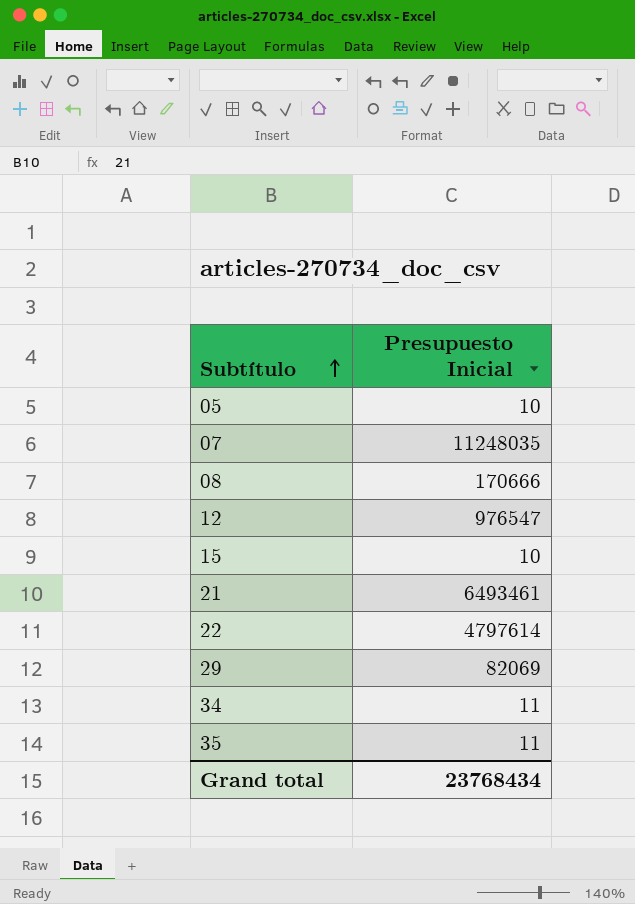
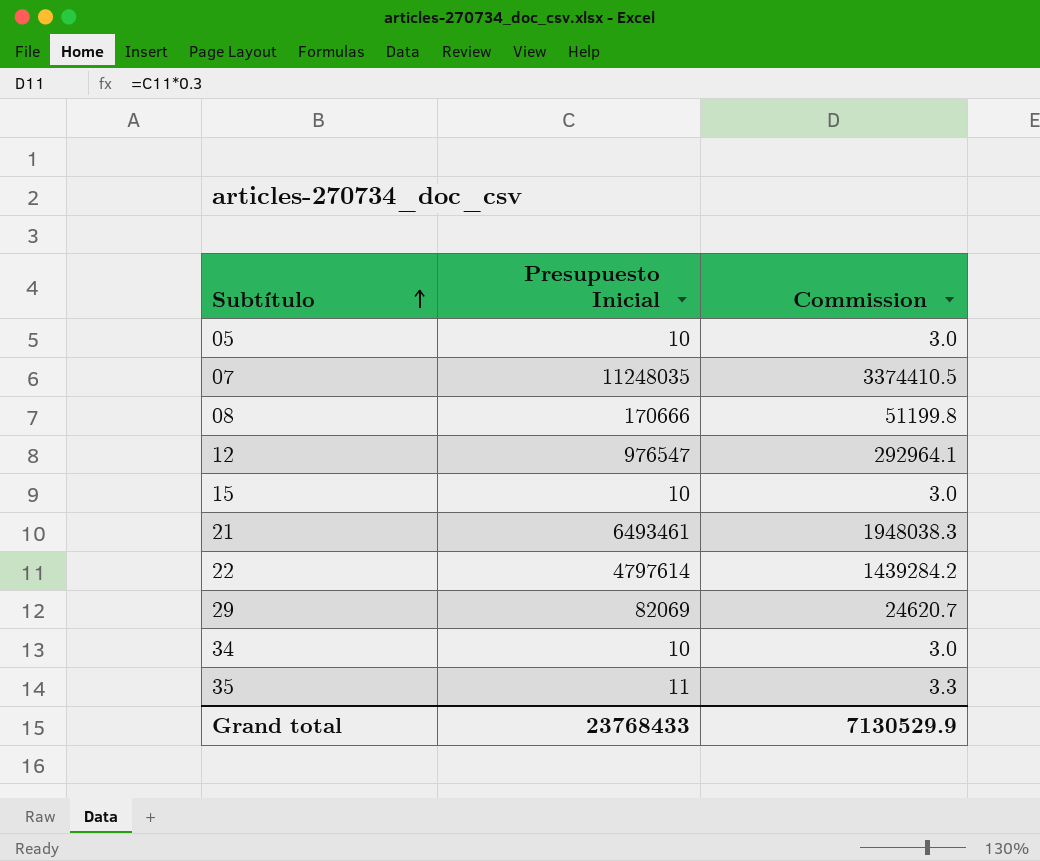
column Commission | formula: none -> [Presupuesto Inicial] * 0.3
34 | Presupuesto Inicial: 11 -> 10
Grand total | Presupuesto Inicial: 23768434 -> 23768433

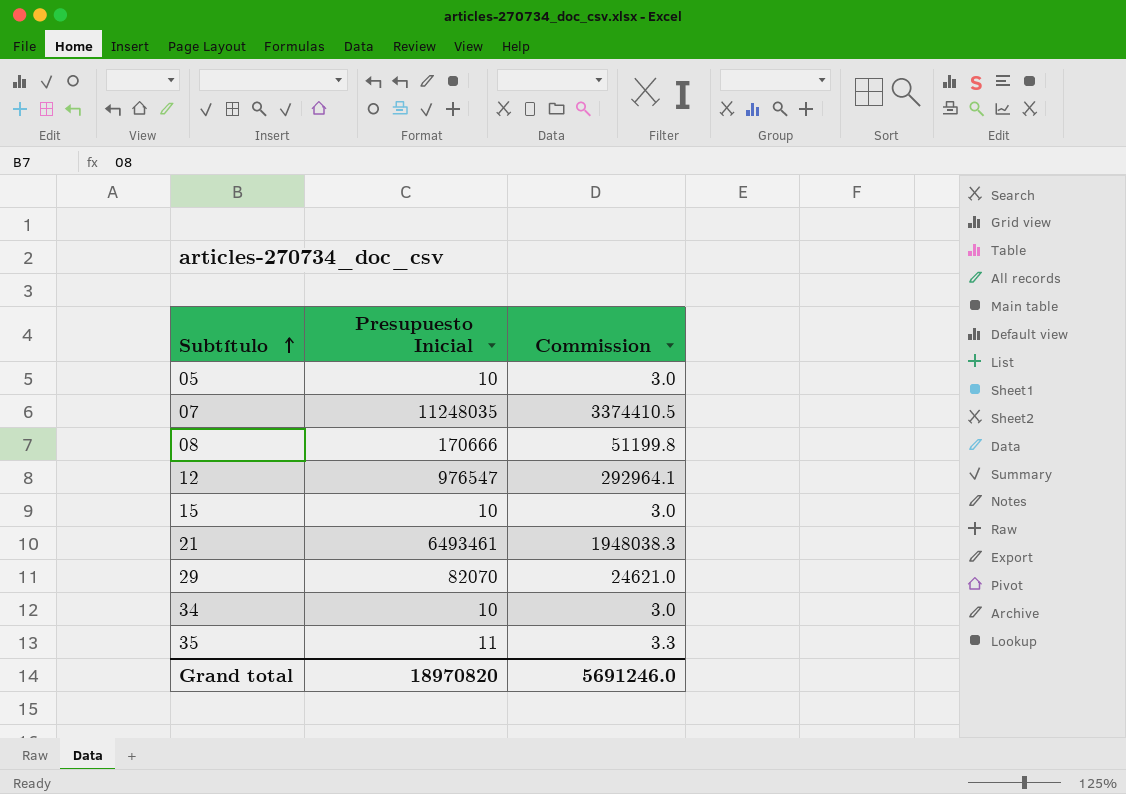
row 22: 4797614 | 1439284.2 -> none
29 | Presupuesto Inicial: 82069 -> 82070
29 | Commission: 24620.7 -> 24621.0
Grand total | Presupuesto Inicial: 23768433 -> 18970820
Grand total | Commission: 7130529.9 -> 5691246.0

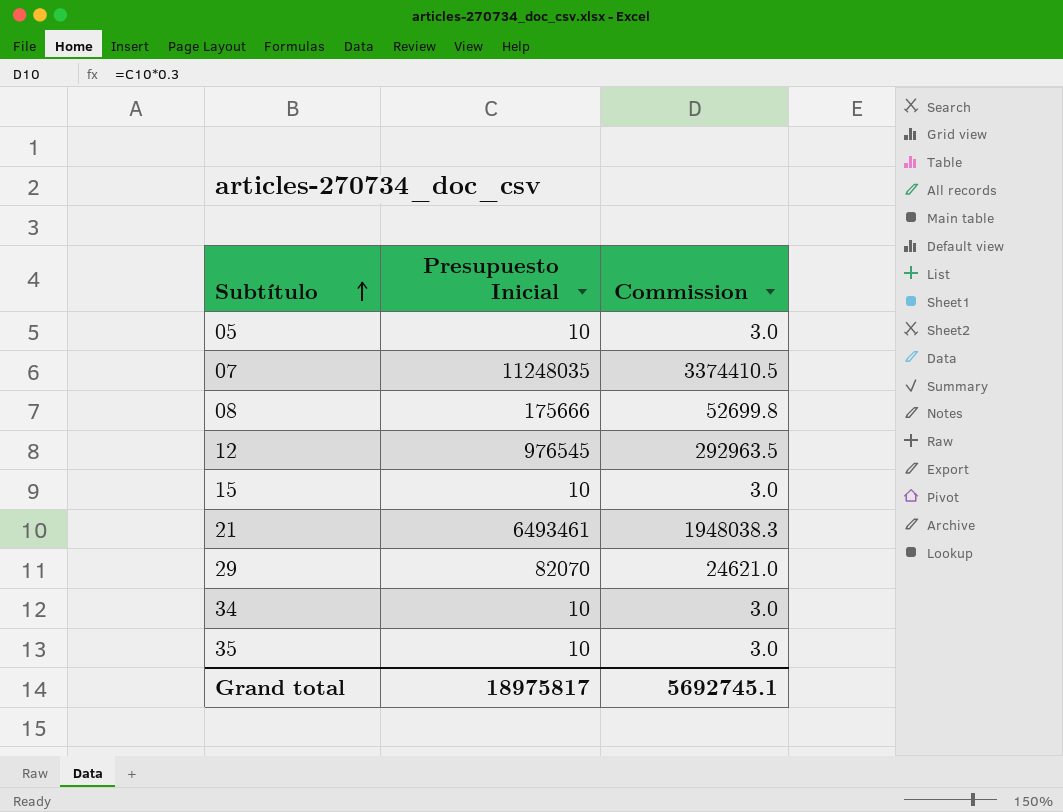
08 | Presupuesto Inicial: 170666 -> 175666
08 | Commission: 51199.8 -> 52699.8
12 | Presupuesto Inicial: 976547 -> 976545
12 | Commission: 292964.1 -> 292963.5
35 | Presupuesto Inicial: 11 -> 10
35 | Commission: 3.3 -> 3.0
Grand total | Presupuesto Inicial: 18970820 -> 18975817
Grand total | Commission: 5691246.0 -> 5692745.1

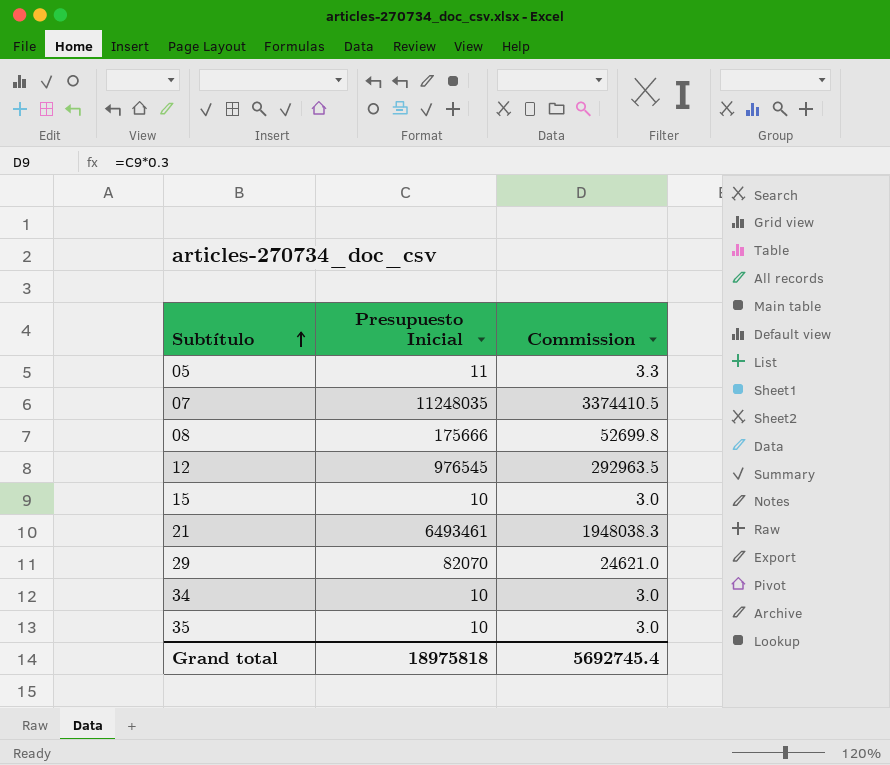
05 | Presupuesto Inicial: 10 -> 11
05 | Commission: 3.0 -> 3.3
Grand total | Presupuesto Inicial: 18975817 -> 18975818
Grand total | Commission: 5692745.1 -> 5692745.4

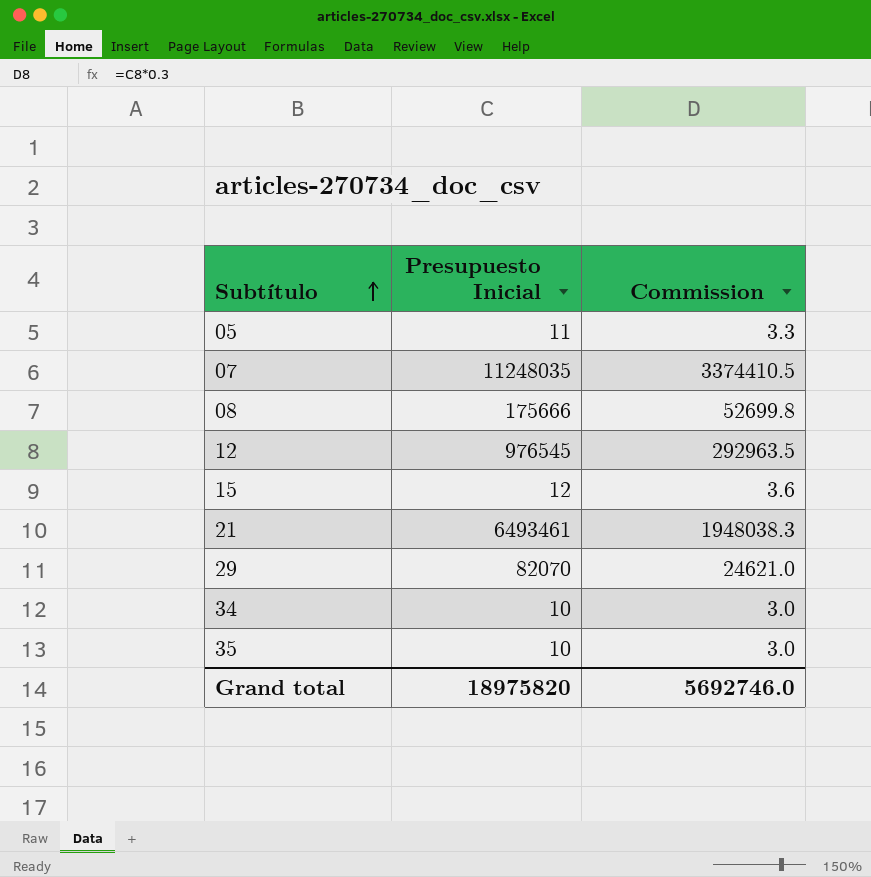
15 | Presupuesto Inicial: 10 -> 12
15 | Commission: 3.0 -> 3.6
Grand total | Presupuesto Inicial: 18975818 -> 18975820
Grand total | Commission: 5692745.4 -> 5692746.0

